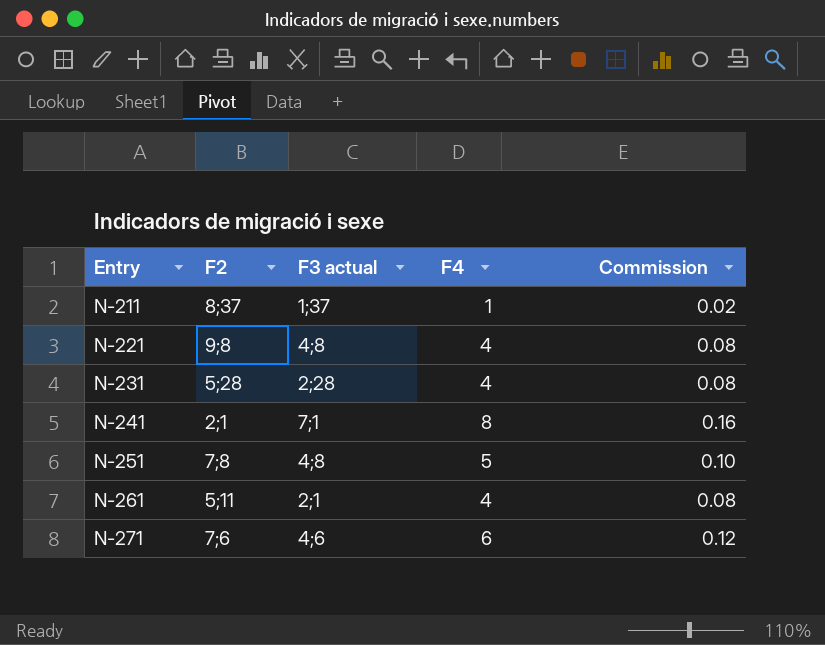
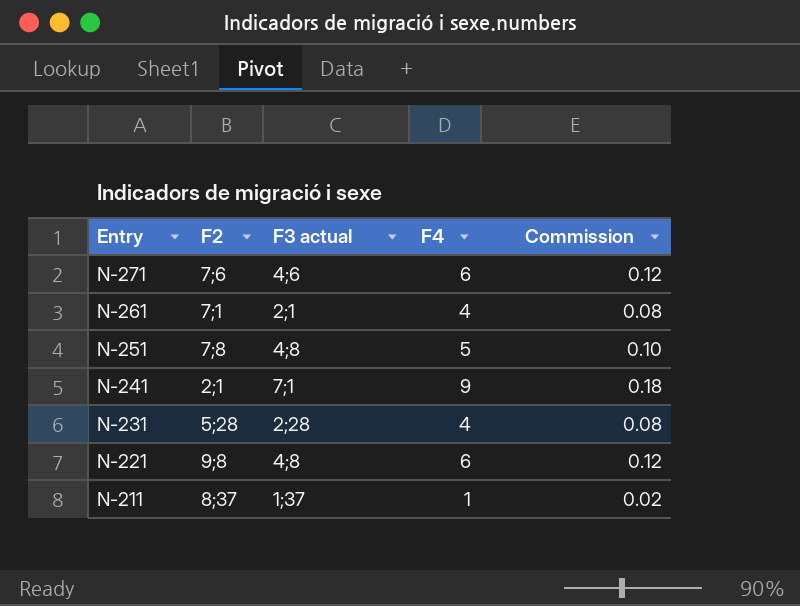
row order: Entry ascending -> Entry descending
N-261 | F2: 5;11 -> 7;1
N-241 | F4: 8 -> 9
N-241 | Commission: 0.16 -> 0.18
N-221 | F4: 4 -> 6
N-221 | Commission: 0.08 -> 0.12

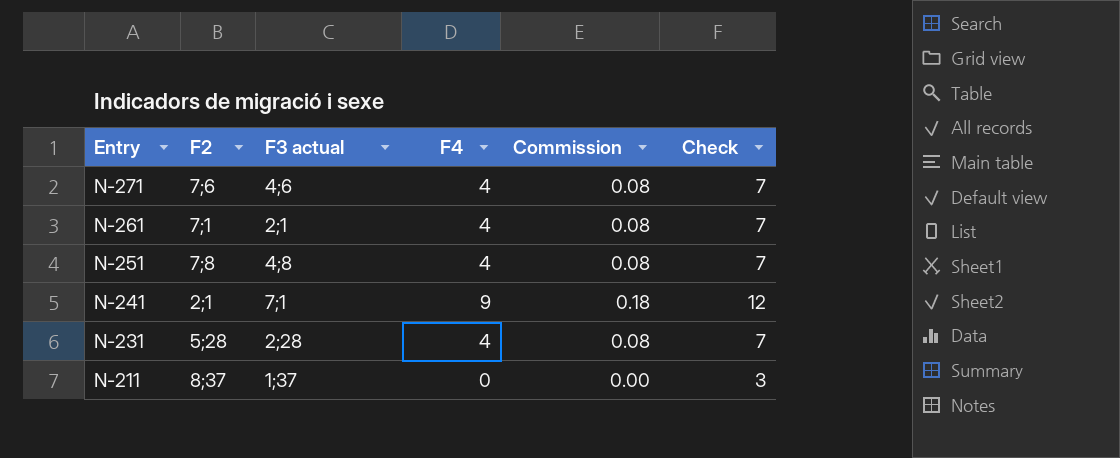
column Check | formula: none -> [F4] + 3
row N-221: 9;8 | 4;8 | 6 | 0.12 -> none
N-271 | F4: 6 -> 4
N-271 | Commission: 0.12 -> 0.08
N-251 | F4: 5 -> 4
N-251 | Commission: 0.10 -> 0.08
N-211 | F4: 1 -> 0
N-211 | Commission: 0.02 -> 0.00

